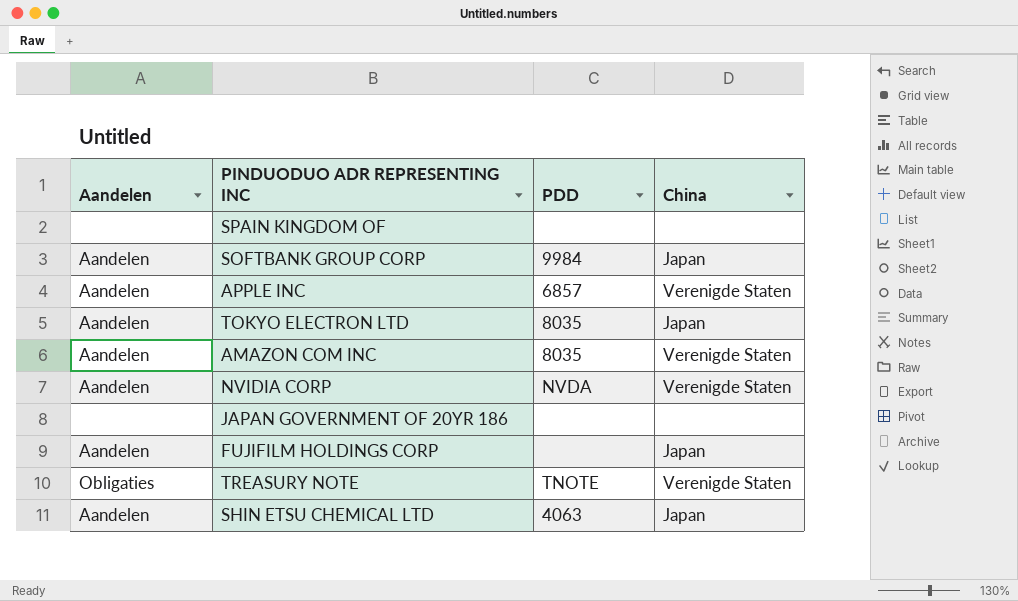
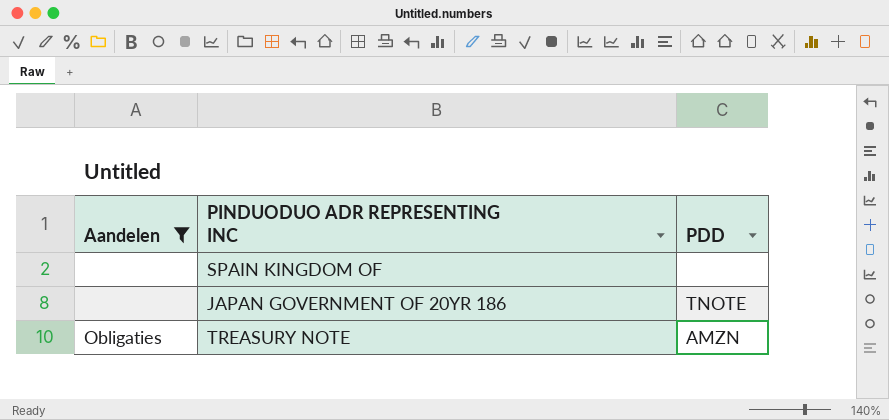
filter: none -> Aandelen != Aandelen
column China | position: 4 -> none
JAPAN GOVERNMENT OF 20YR 186 | PDD: none -> TNOTE
TREASURY NOTE | PDD: TNOTE -> AMZN

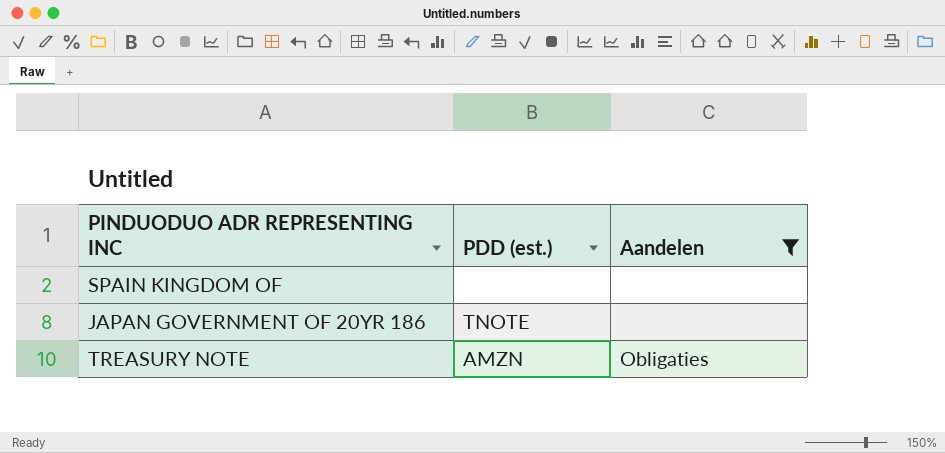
column name: PDD -> PDD (est.)
column Aandelen | position: 1 -> 3

